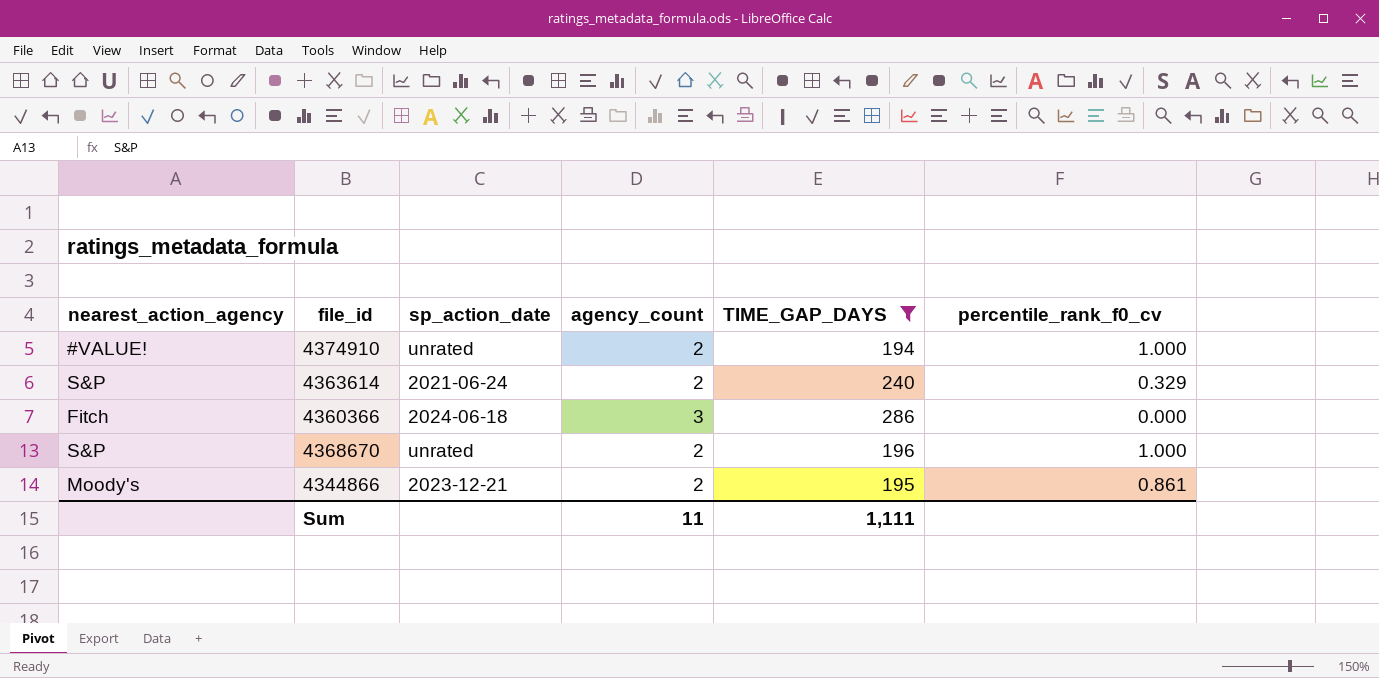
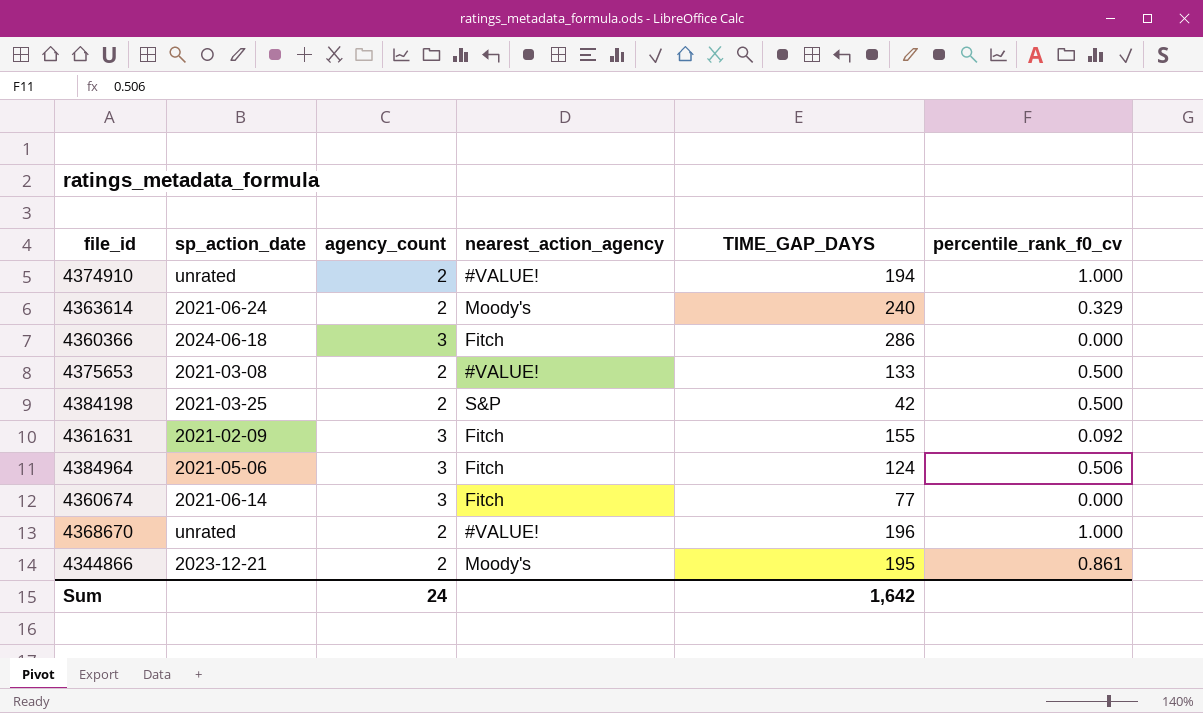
filter: TIME_GAP_DAYS >= 194 -> none
column nearest_action_agency | position: 1 -> 4
4363614 | nearest_action_agency: S&P -> Moody's
4368670 | nearest_action_agency: S&P -> #VALUE!
Sum | agency_count: 11 -> 24
Sum | TIME_GAP_DAYS: 1,111 -> 1,642

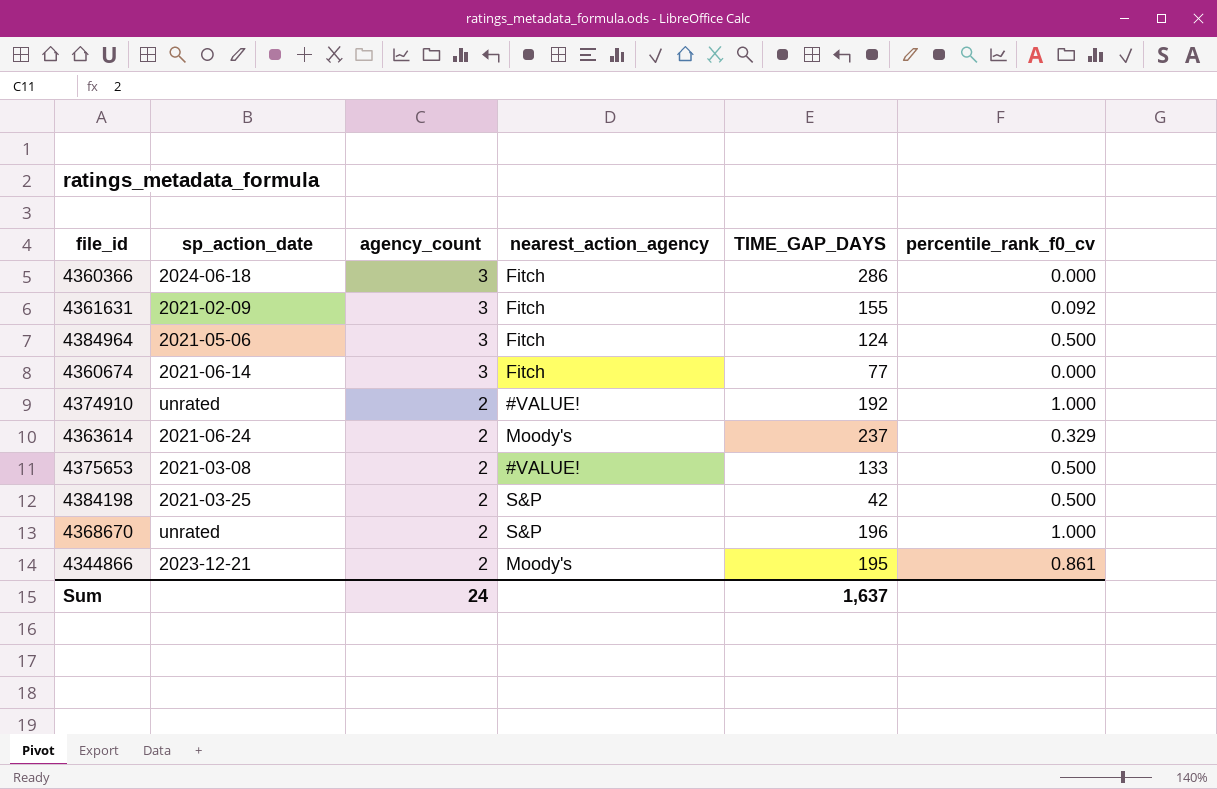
row order: none -> agency_count descending
4384964 | percentile_rank_f0_cv: 0.506 -> 0.500
4374910 | TIME_GAP_DAYS: 194 -> 192
4363614 | TIME_GAP_DAYS: 240 -> 237
4368670 | nearest_action_agency: #VALUE! -> S&P
Sum | TIME_GAP_DAYS: 1,642 -> 1,637

